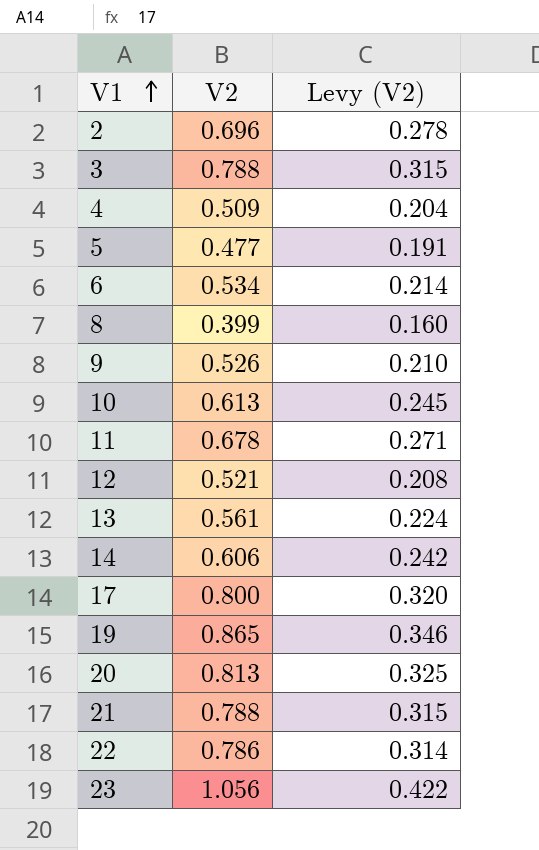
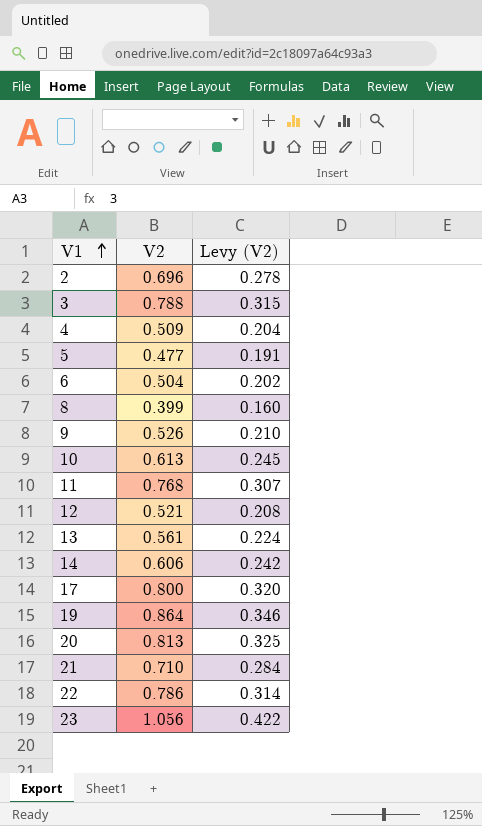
6 | V2: 0.534 -> 0.504
6 | Levy (V2): 0.214 -> 0.202
11 | V2: 0.678 -> 0.768
11 | Levy (V2): 0.271 -> 0.307
19 | V2: 0.865 -> 0.864
21 | V2: 0.788 -> 0.710
21 | Levy (V2): 0.315 -> 0.284

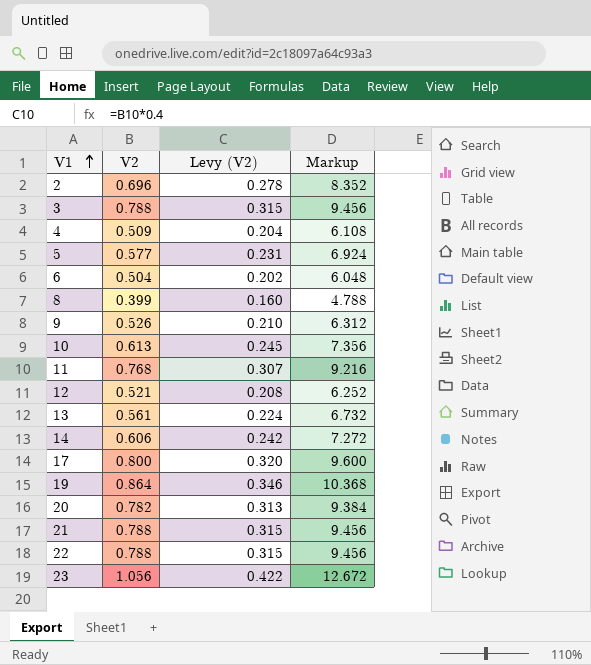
column Markup | formula: none -> [V2] * 12
5 | V2: 0.477 -> 0.577
5 | Levy (V2): 0.191 -> 0.231
20 | V2: 0.813 -> 0.782
20 | Levy (V2): 0.325 -> 0.313
21 | V2: 0.710 -> 0.788
21 | Levy (V2): 0.284 -> 0.315
22 | V2: 0.786 -> 0.788
22 | Levy (V2): 0.314 -> 0.315

